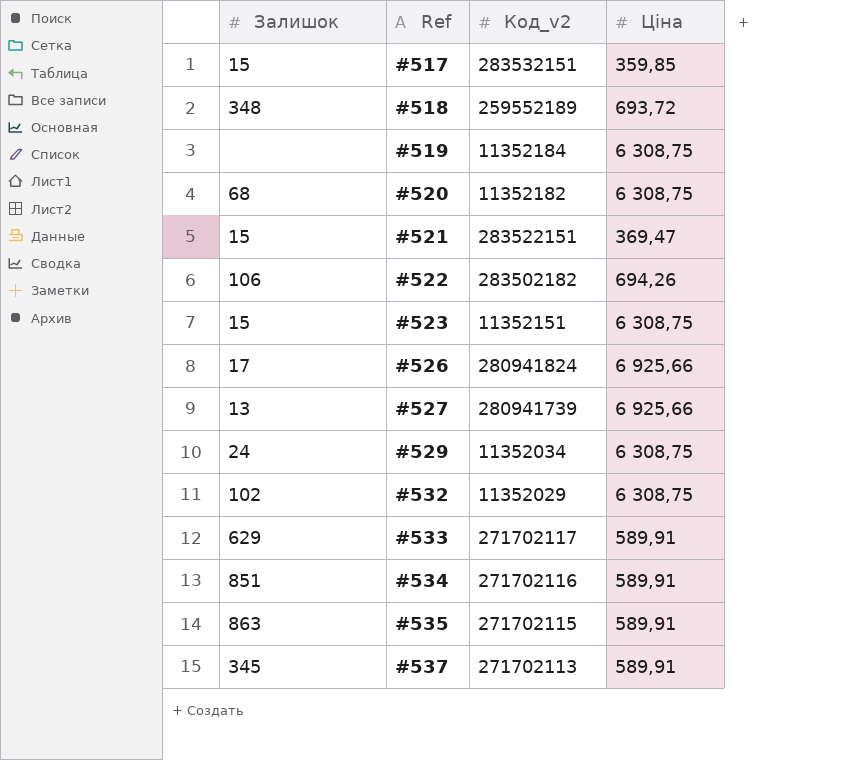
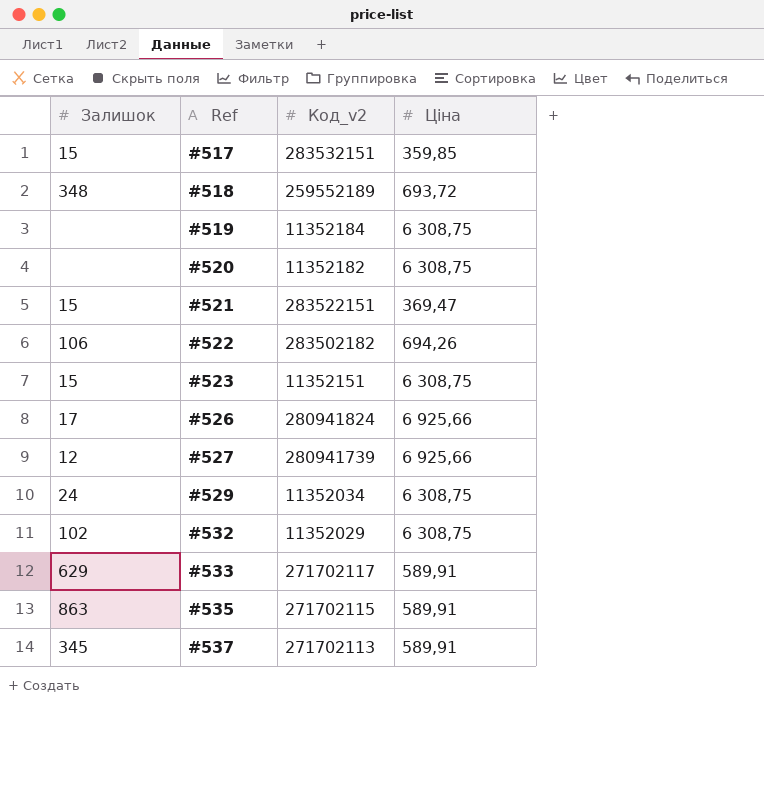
row #534: 851 | 271702116 | 589,91 -> none
#520 | Залишок: 68 -> none
#527 | Залишок: 13 -> 12

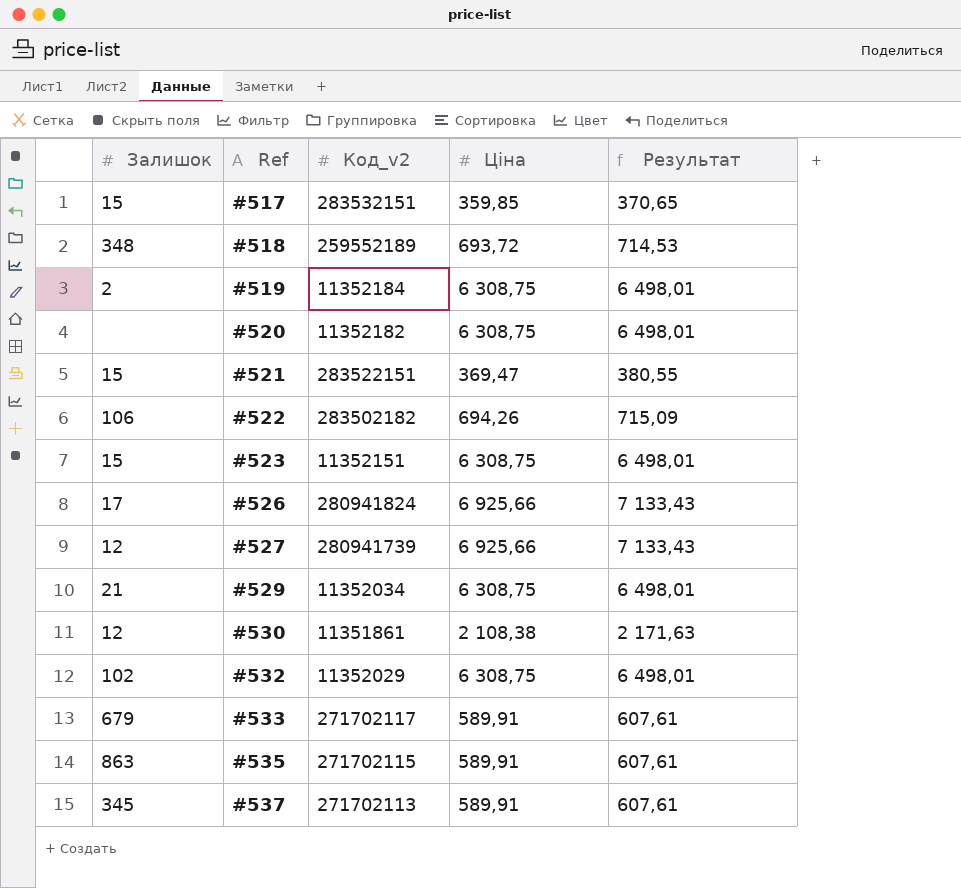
column Результат | formula: none -> [Ціна] * 1,03
#519 | Залишок: none -> 2
#529 | Залишок: 24 -> 21
row #530: none -> 12 | 11351861 | 2 108,38 | 2 171,63
#533 | Залишок: 629 -> 679

